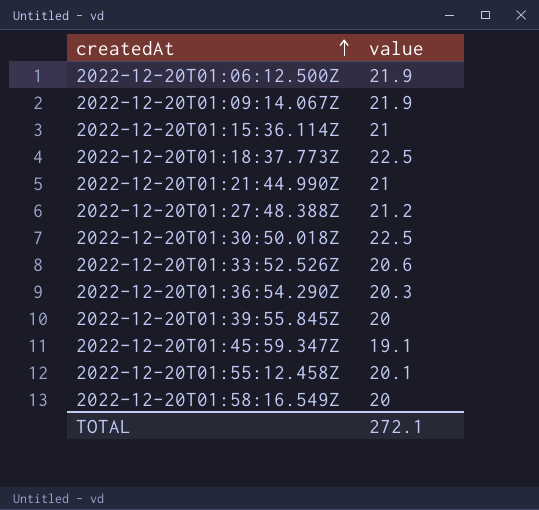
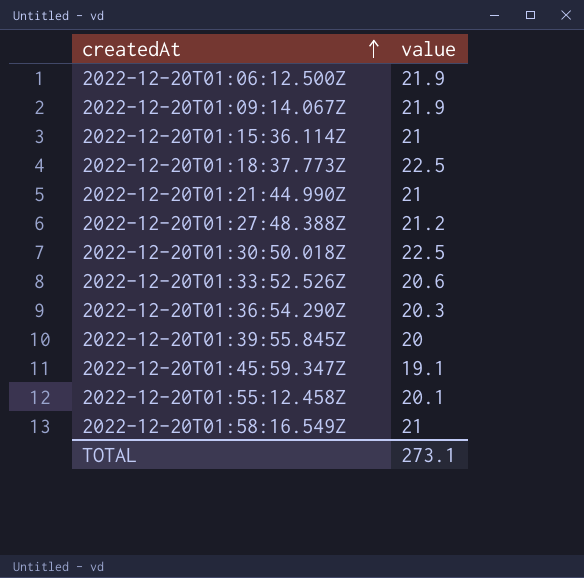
2022-12-20T01:58:16.549Z | value: 20 -> 21
TOTAL | value: 272.1 -> 273.1

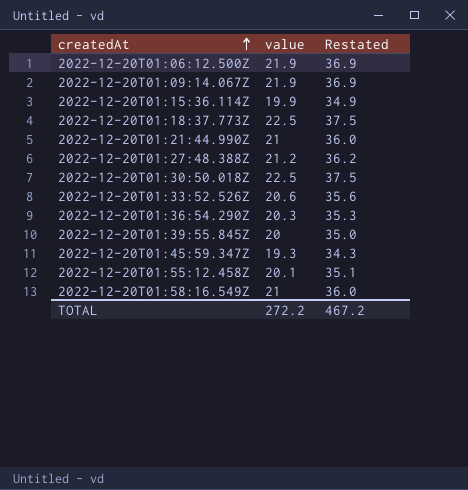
column Restated | formula: none -> [value] + 15
2022-12-20T01:15:36.114Z | value: 21 -> 19.9
2022-12-20T01:45:59.347Z | value: 19.1 -> 19.3
TOTAL | value: 273.1 -> 272.2

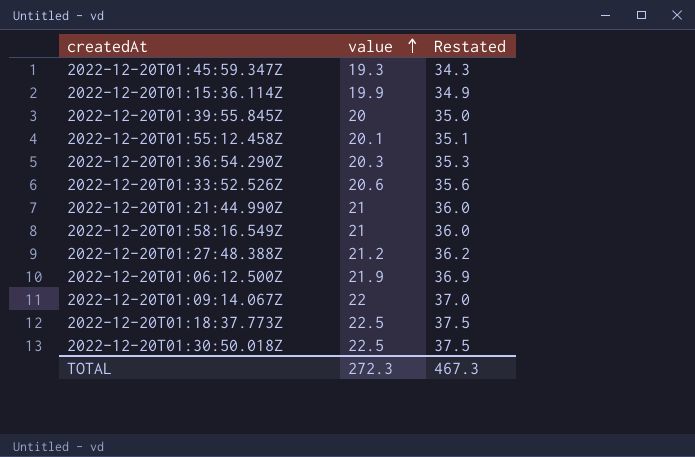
row order: createdAt ascending -> value ascending
2022-12-20T01:09:14.067Z | value: 21.9 -> 22
2022-12-20T01:09:14.067Z | Restated: 36.9 -> 37.0
TOTAL | value: 272.2 -> 272.3
TOTAL | Restated: 467.2 -> 467.3

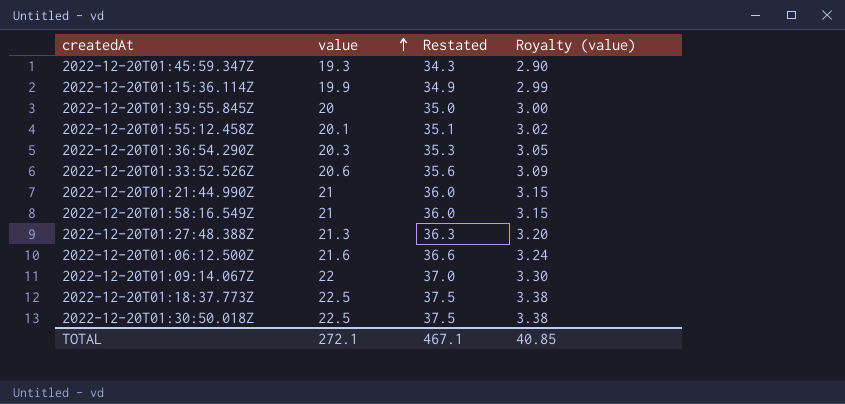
column Royalty (value) | formula: none -> [value] * 0.15
2022-12-20T01:27:48.388Z | value: 21.2 -> 21.3
2022-12-20T01:27:48.388Z | Restated: 36.2 -> 36.3
2022-12-20T01:06:12.500Z | value: 21.9 -> 21.6
2022-12-20T01:06:12.500Z | Restated: 36.9 -> 36.6
TOTAL | value: 272.3 -> 272.1
TOTAL | Restated: 467.3 -> 467.1

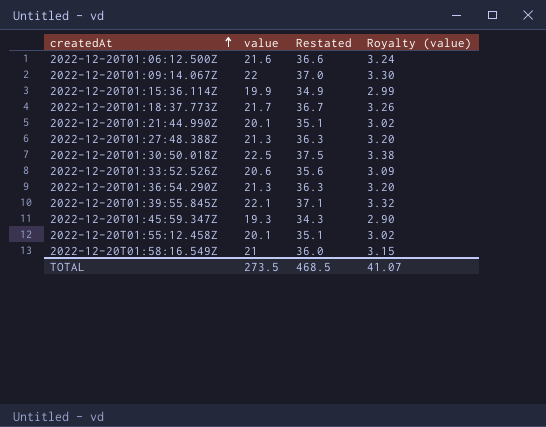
row order: value ascending -> createdAt ascending
2022-12-20T01:18:37.773Z | value: 22.5 -> 21.7
2022-12-20T01:18:37.773Z | Restated: 37.5 -> 36.7
2022-12-20T01:18:37.773Z | Royalty (value): 3.38 -> 3.26
2022-12-20T01:21:44.990Z | value: 21 -> 20.1
2022-12-20T01:21:44.990Z | Restated: 36.0 -> 35.1
2022-12-20T01:21:44.990Z | Royalty (value): 3.15 -> 3.02
2022-12-20T01:36:54.290Z | value: 20.3 -> 21.3
2022-12-20T01:36:54.290Z | Restated: 35.3 -> 36.3
2022-12-20T01:36:54.290Z | Royalty (value): 3.05 -> 3.20
2022-12-20T01:39:55.845Z | value: 20 -> 22.1
2022-12-20T01:39:55.845Z | Restated: 35.0 -> 37.1
2022-12-20T01:39:55.845Z | Royalty (value): 3.00 -> 3.32
TOTAL | value: 272.1 -> 273.5
TOTAL | Restated: 467.1 -> 468.5
TOTAL | Royalty (value): 40.85 -> 41.07

